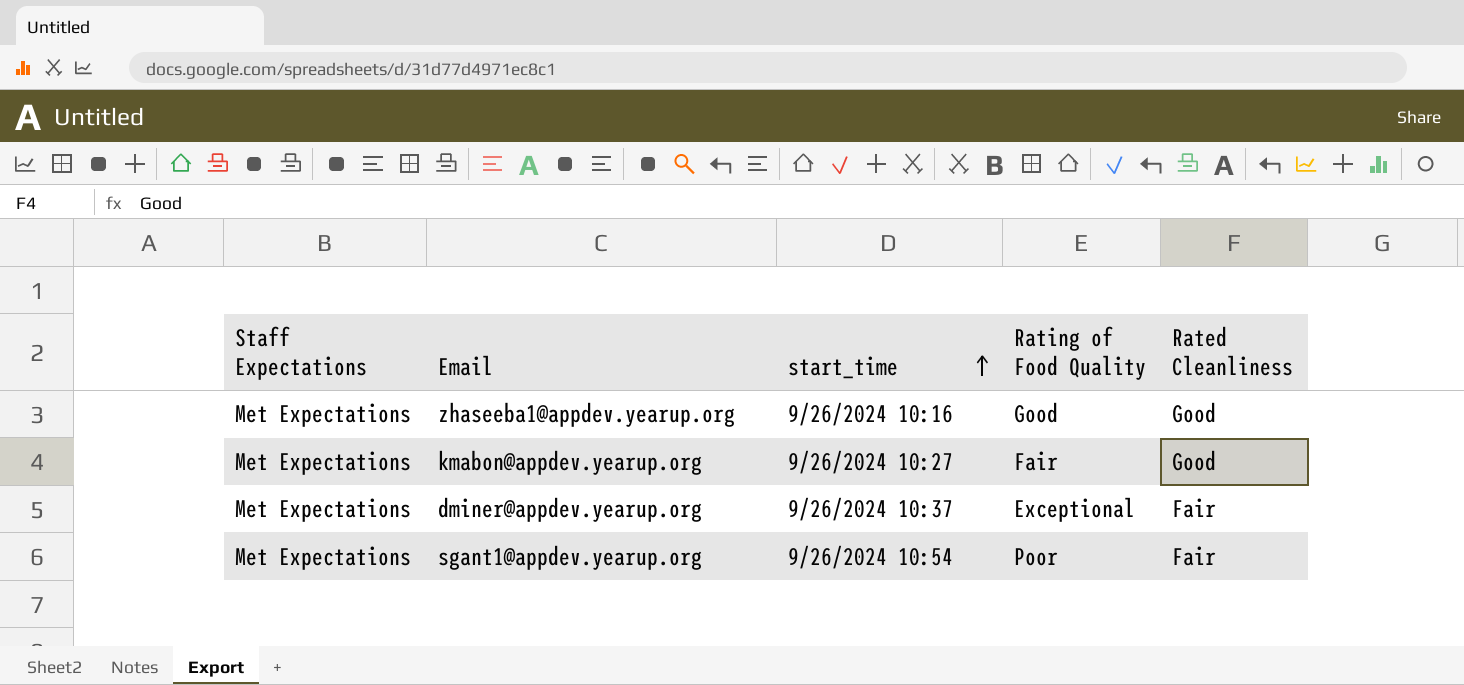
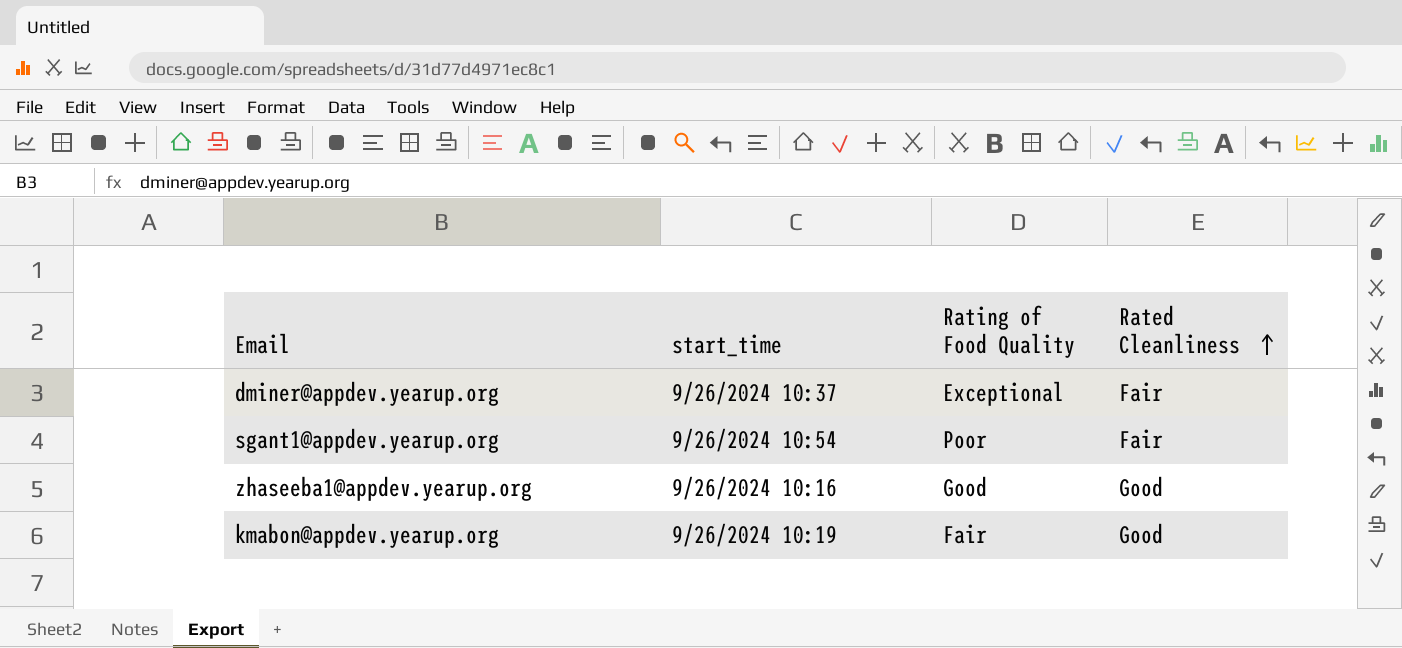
row order: start_time ascending -> Rated Cleanliness ascending
column Staff Expectations | position: 1 -> none
kmabon@appdev.yearup.org | start_time: 9/26/2024 10:27 -> 9/26/2024 10:19

